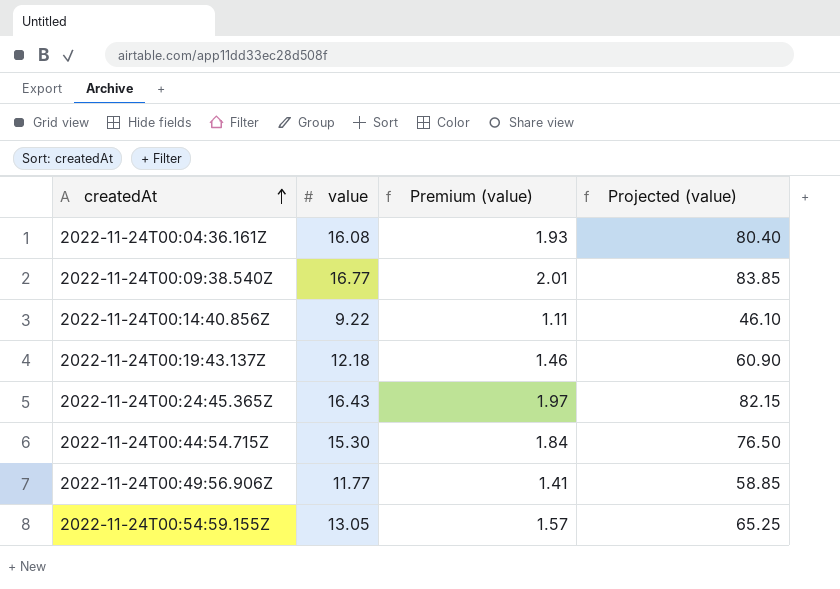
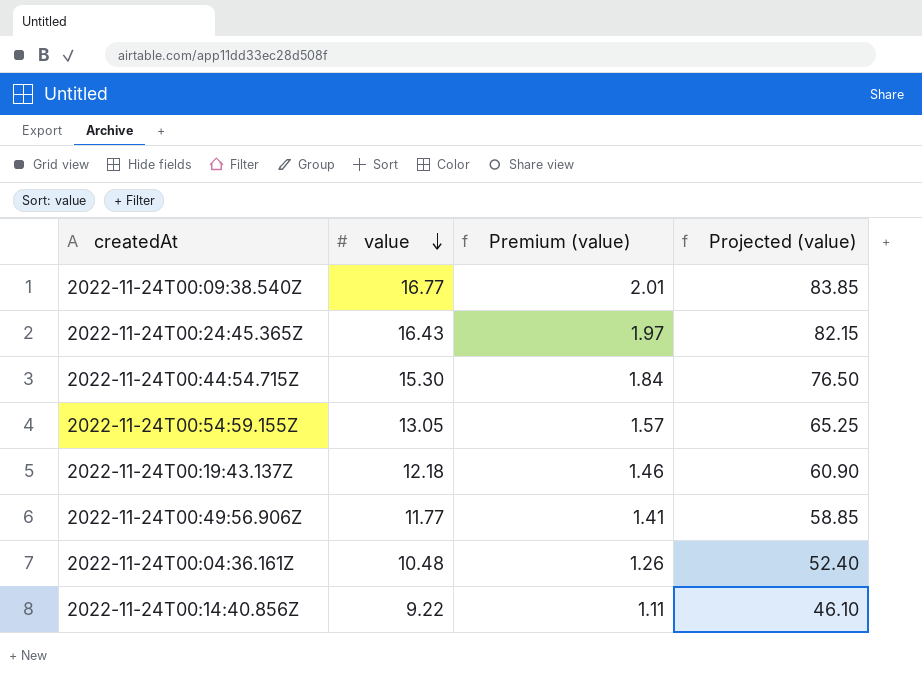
row order: createdAt ascending -> value descending
2022-11-24T00:04:36.161Z | value: 16.08 -> 10.48
2022-11-24T00:04:36.161Z | Premium (value): 1.93 -> 1.26
2022-11-24T00:04:36.161Z | Projected (value): 80.40 -> 52.40

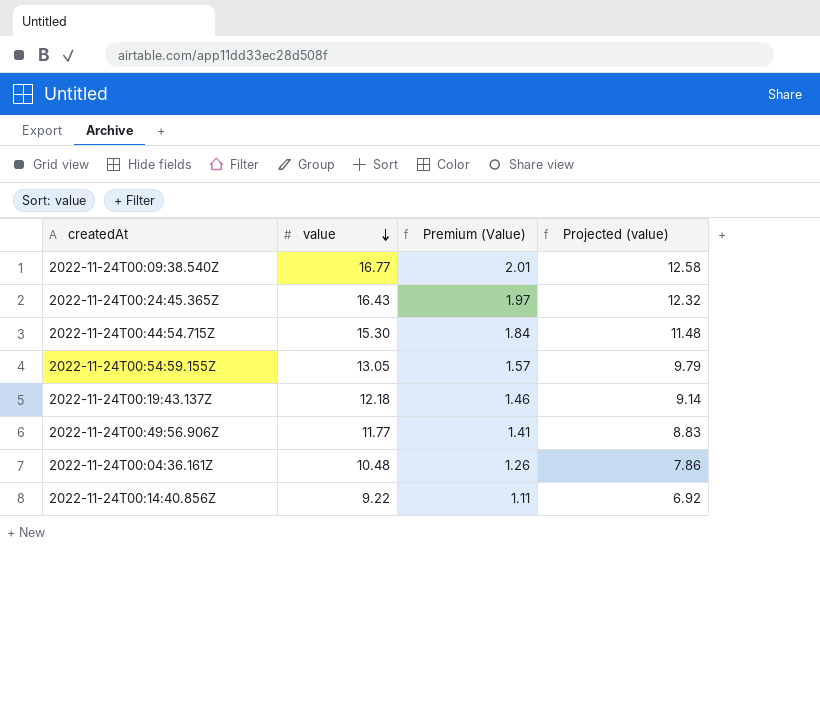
column name: Premium (value) -> Premium (Value)
column Projected (value) | formula: [value] * 5 -> [value] * 0.75

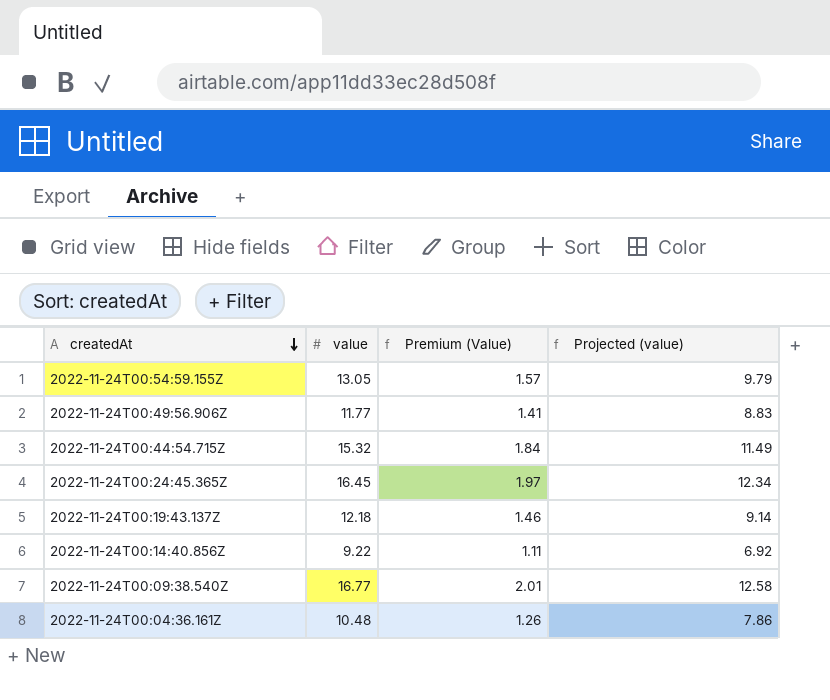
row order: value descending -> createdAt descending
2022-11-24T00:44:54.715Z | value: 15.30 -> 15.32
2022-11-24T00:44:54.715Z | Projected (value): 11.48 -> 11.49
2022-11-24T00:24:45.365Z | value: 16.43 -> 16.45
2022-11-24T00:24:45.365Z | Projected (value): 12.32 -> 12.34

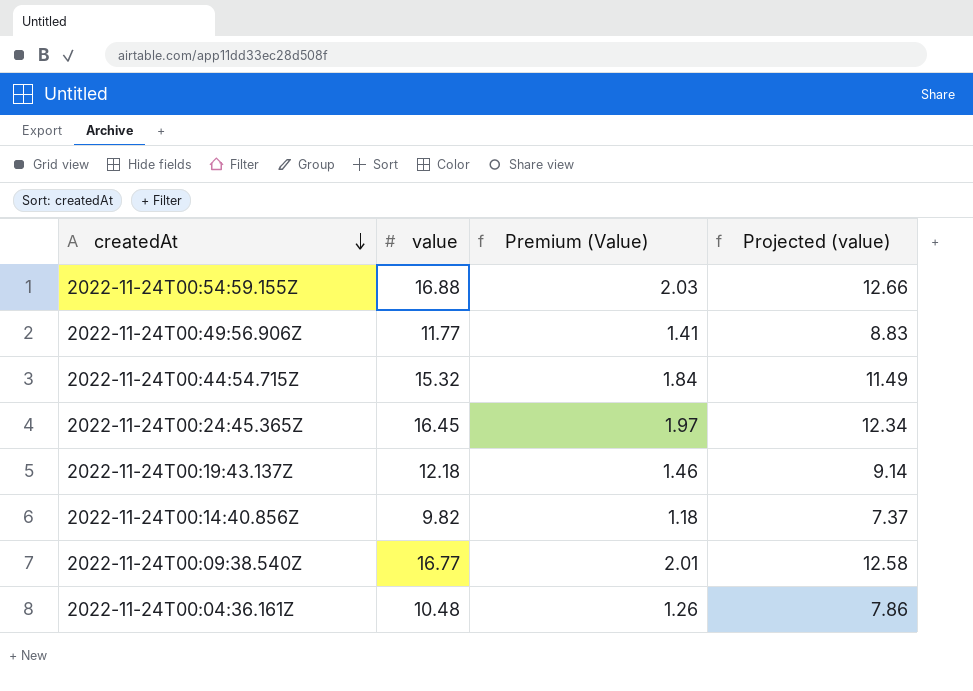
2022-11-24T00:54:59.155Z | value: 13.05 -> 16.88
2022-11-24T00:54:59.155Z | Premium (Value): 1.57 -> 2.03
2022-11-24T00:54:59.155Z | Projected (value): 9.79 -> 12.66
2022-11-24T00:14:40.856Z | value: 9.22 -> 9.82
2022-11-24T00:14:40.856Z | Premium (Value): 1.11 -> 1.18
2022-11-24T00:14:40.856Z | Projected (value): 6.92 -> 7.37

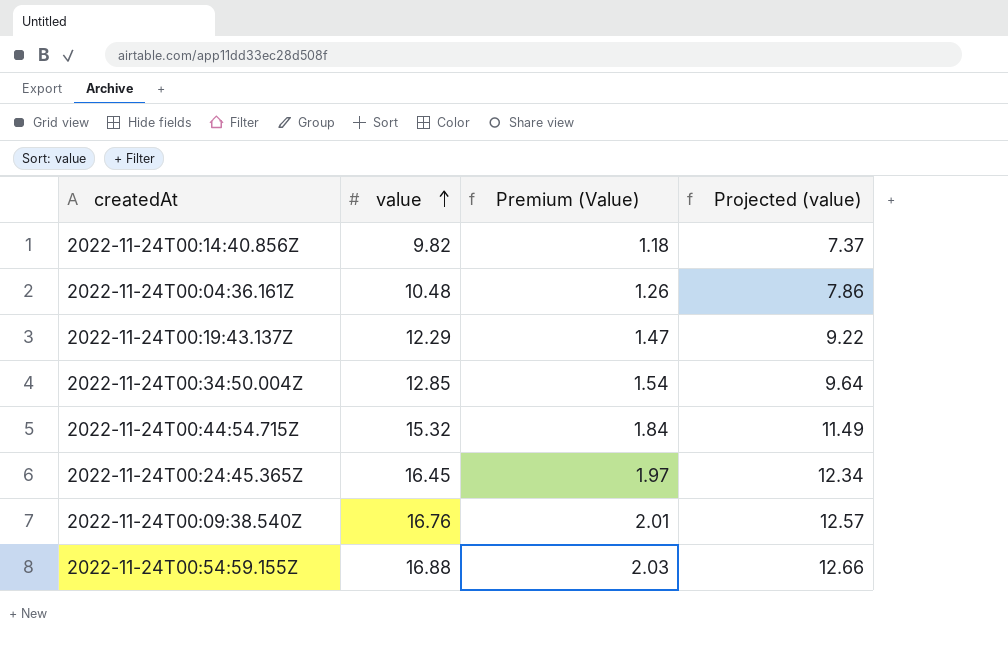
row order: createdAt descending -> value ascending
row 2022-11-24T00:49:56.906Z: 11.77 | 1.41 | 8.83 -> none
2022-11-24T00:19:43.137Z | value: 12.18 -> 12.29
2022-11-24T00:19:43.137Z | Premium (Value): 1.46 -> 1.47
2022-11-24T00:19:43.137Z | Projected (value): 9.14 -> 9.22
row 2022-11-24T00:34:50.004Z: none -> 12.85 | 1.54 | 9.64
2022-11-24T00:09:38.540Z | value: 16.77 -> 16.76
2022-11-24T00:09:38.540Z | Projected (value): 12.58 -> 12.57

